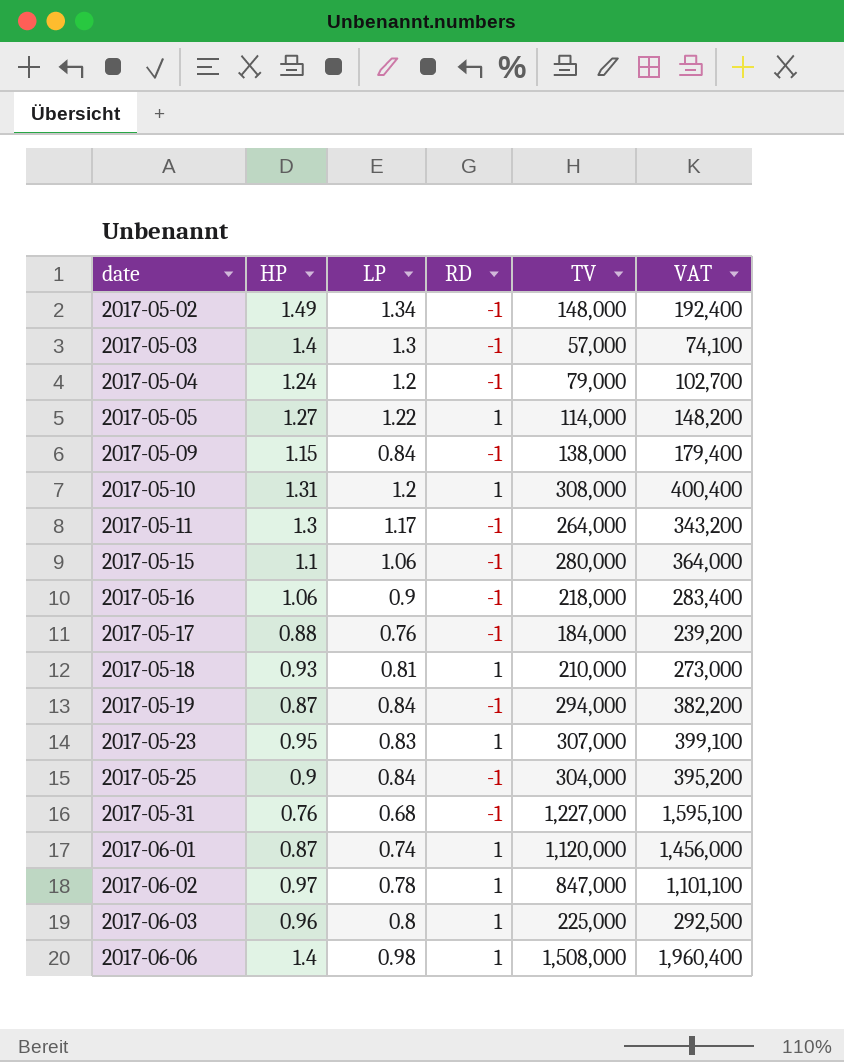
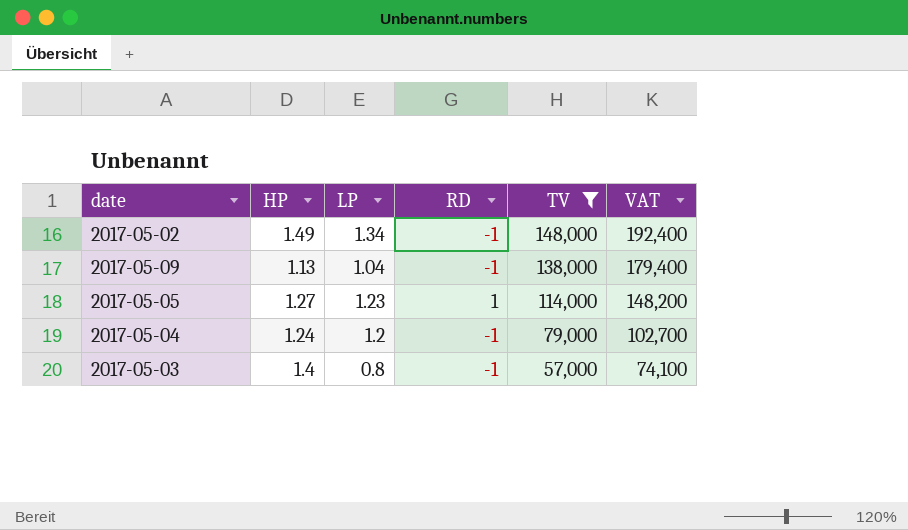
filter: none -> TV <= 148,000
row order: date ascending -> TV descending
2017-05-09 | HP: 1.15 -> 1.13
2017-05-09 | LP: 0.84 -> 1.04
2017-05-05 | LP: 1.22 -> 1.23
2017-05-03 | LP: 1.3 -> 0.8

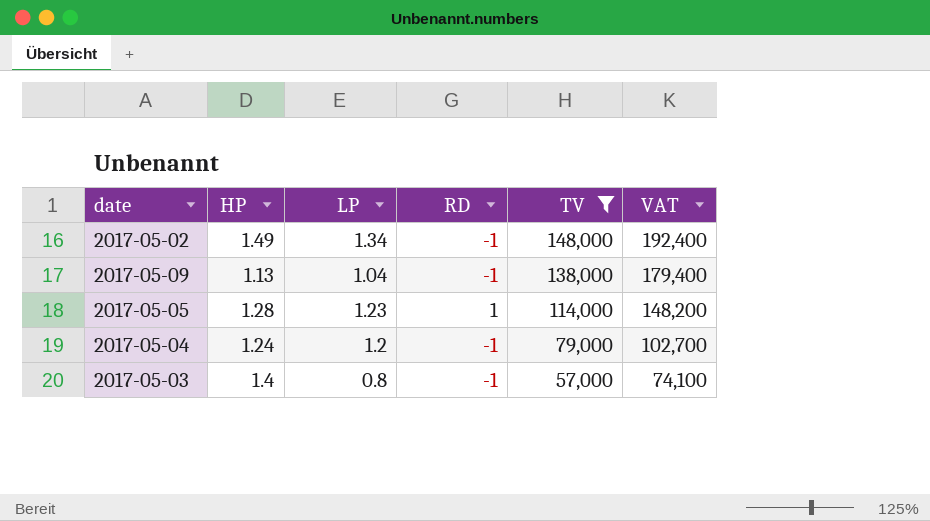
2017-05-05 | HP: 1.27 -> 1.28

